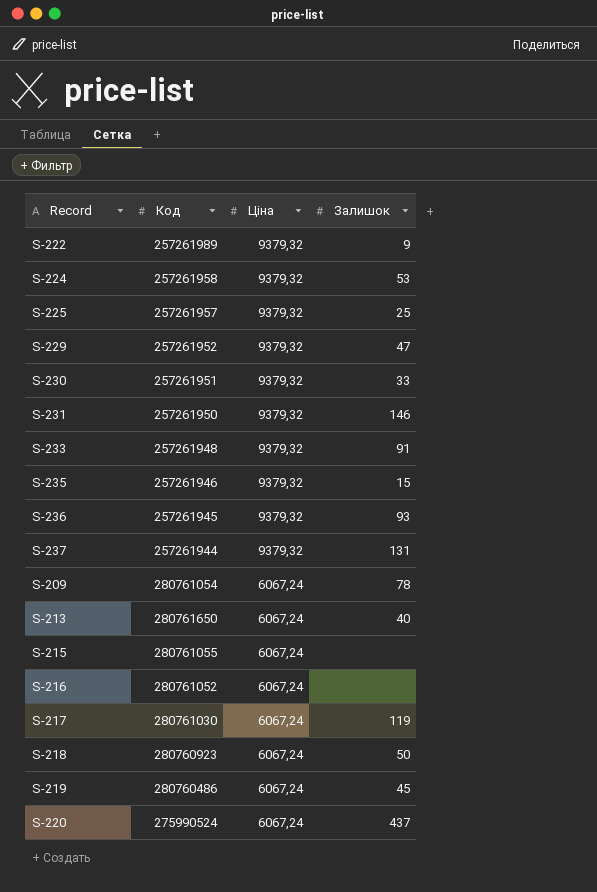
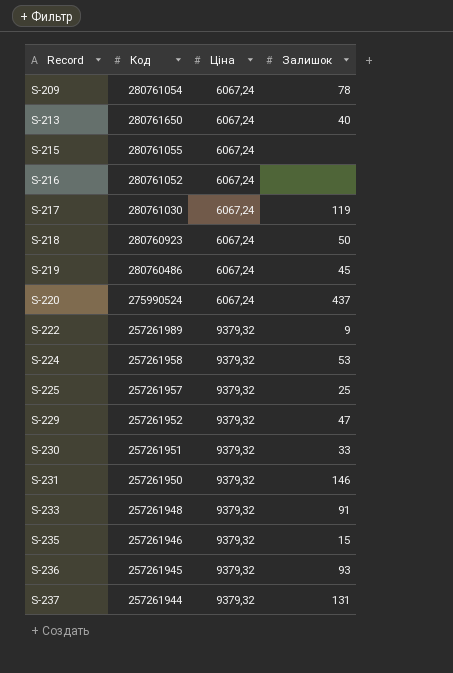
row order: Ціна descending -> Record ascending

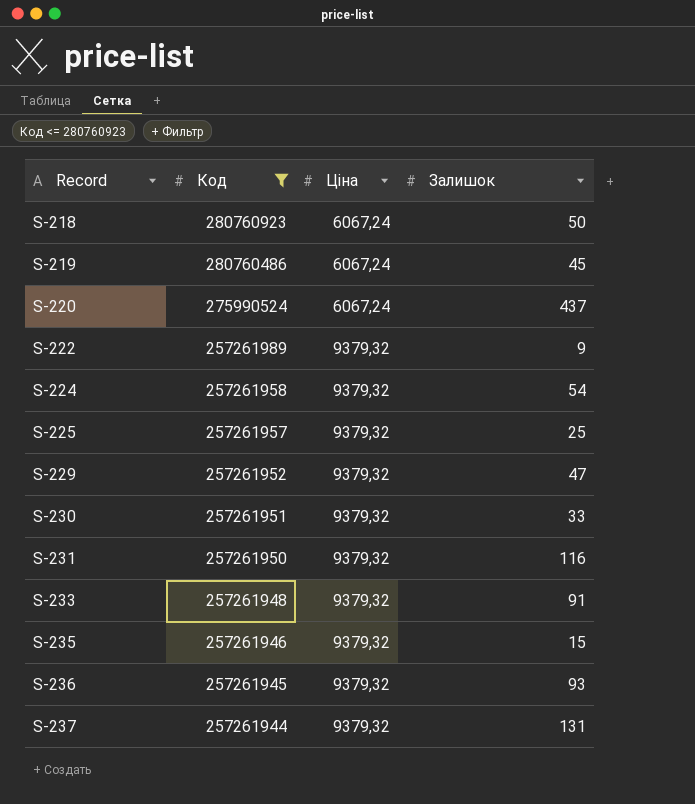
filter: none -> Код <= 280760923
S-224 | Залишок: 53 -> 54
S-231 | Залишок: 146 -> 116

